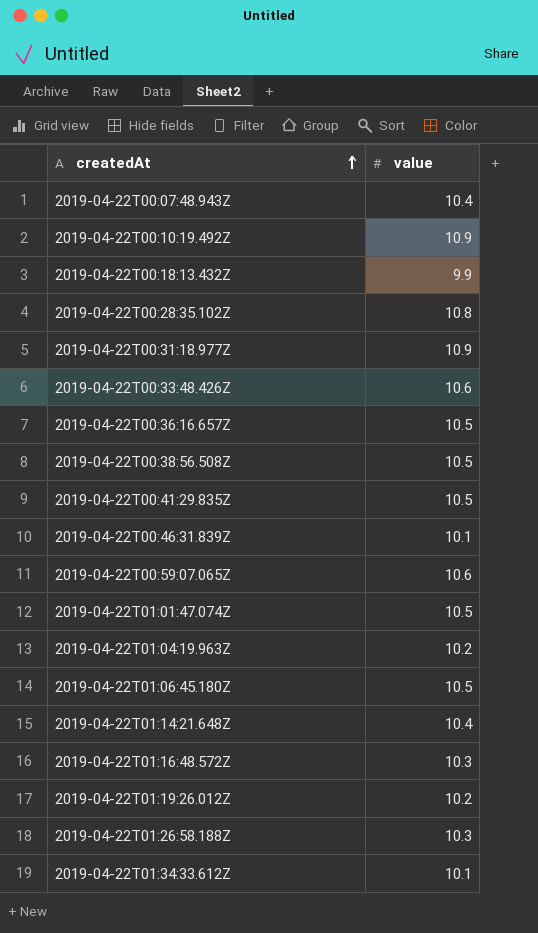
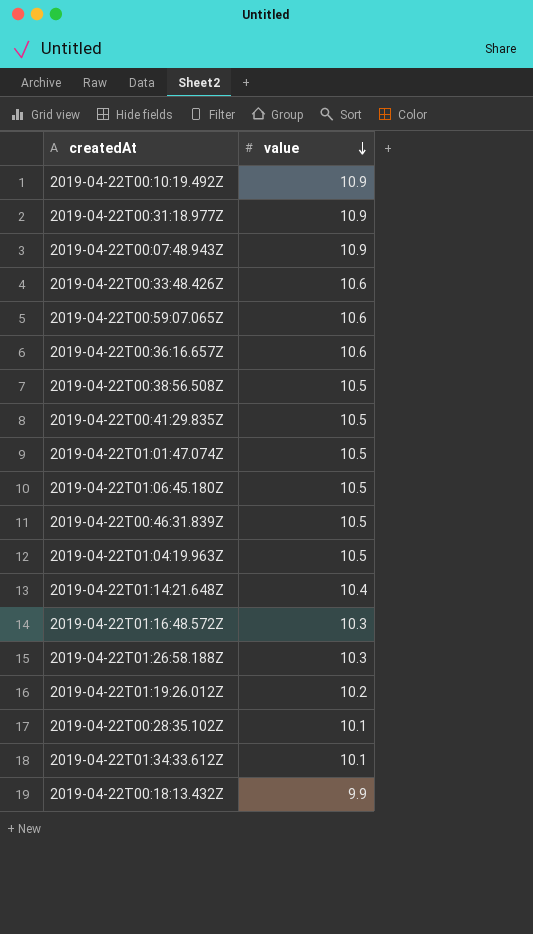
row order: createdAt ascending -> value descending
2019-04-22T00:07:48.943Z | value: 10.4 -> 10.9
2019-04-22T00:36:16.657Z | value: 10.5 -> 10.6
2019-04-22T00:46:31.839Z | value: 10.1 -> 10.5
2019-04-22T01:04:19.963Z | value: 10.2 -> 10.5
2019-04-22T00:28:35.102Z | value: 10.8 -> 10.1

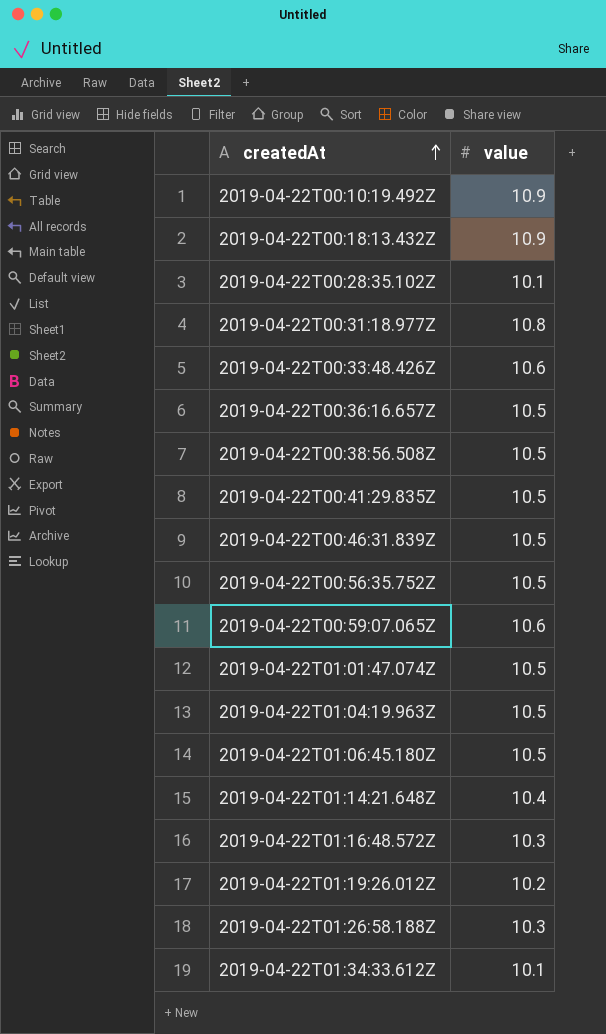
row order: value descending -> createdAt ascending
row 2019-04-22T00:07:48.943Z: 10.9 -> none
2019-04-22T00:18:13.432Z | value: 9.9 -> 10.9
2019-04-22T00:31:18.977Z | value: 10.9 -> 10.8
2019-04-22T00:36:16.657Z | value: 10.6 -> 10.5
row 2019-04-22T00:56:35.752Z: none -> 10.5

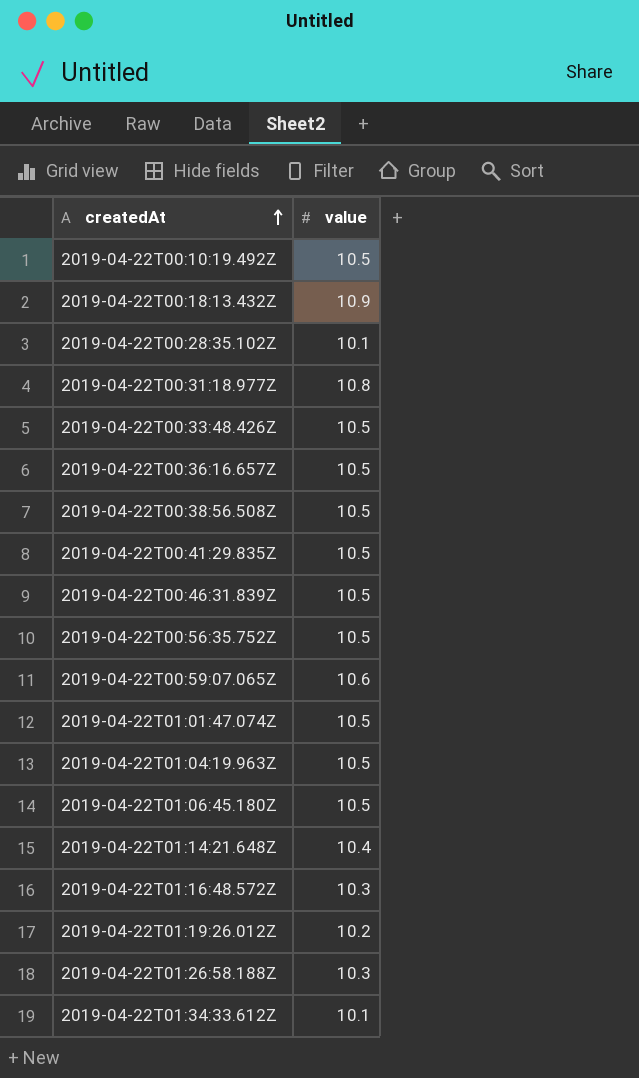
2019-04-22T00:10:19.492Z | value: 10.9 -> 10.5
2019-04-22T00:33:48.426Z | value: 10.6 -> 10.5

